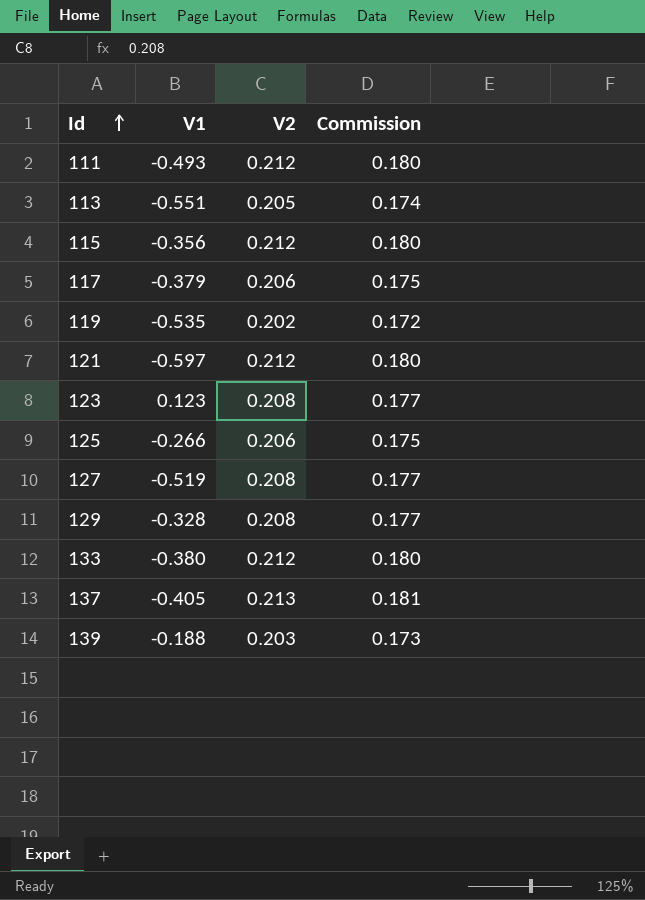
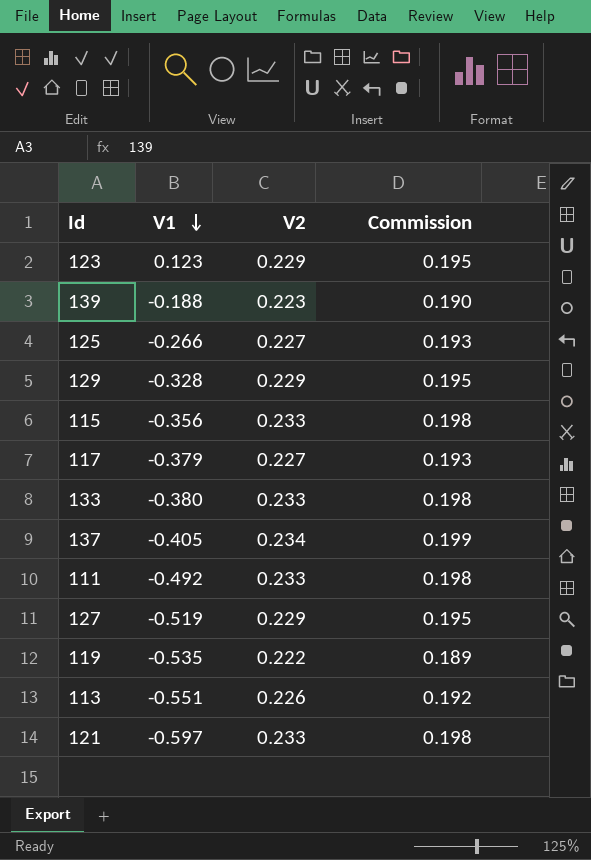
row order: Id ascending -> V1 descending
123 | V2: 0.208 -> 0.229
123 | Commission: 0.177 -> 0.195
139 | V2: 0.203 -> 0.223
139 | Commission: 0.173 -> 0.190
125 | V2: 0.206 -> 0.227
125 | Commission: 0.175 -> 0.193
129 | V2: 0.208 -> 0.229
129 | Commission: 0.177 -> 0.195
115 | V2: 0.212 -> 0.233
115 | Commission: 0.180 -> 0.198
117 | V2: 0.206 -> 0.227
117 | Commission: 0.175 -> 0.193
133 | V2: 0.212 -> 0.233
133 | Commission: 0.180 -> 0.198
137 | V2: 0.213 -> 0.234
137 | Commission: 0.181 -> 0.199
111 | V1: -0.493 -> -0.492
111 | V2: 0.212 -> 0.233
111 | Commission: 0.180 -> 0.198
127 | V2: 0.208 -> 0.229
127 | Commission: 0.177 -> 0.195
119 | V2: 0.202 -> 0.222
119 | Commission: 0.172 -> 0.189
113 | V2: 0.205 -> 0.226
113 | Commission: 0.174 -> 0.192
121 | V2: 0.212 -> 0.233
121 | Commission: 0.180 -> 0.198

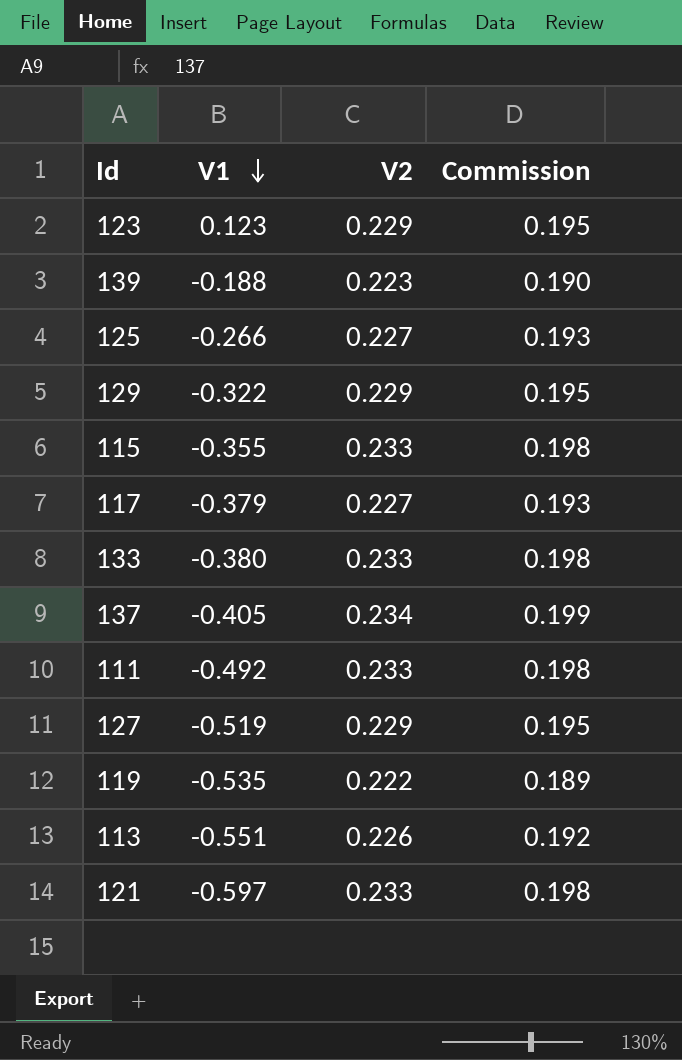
129 | V1: -0.328 -> -0.322
115 | V1: -0.356 -> -0.355

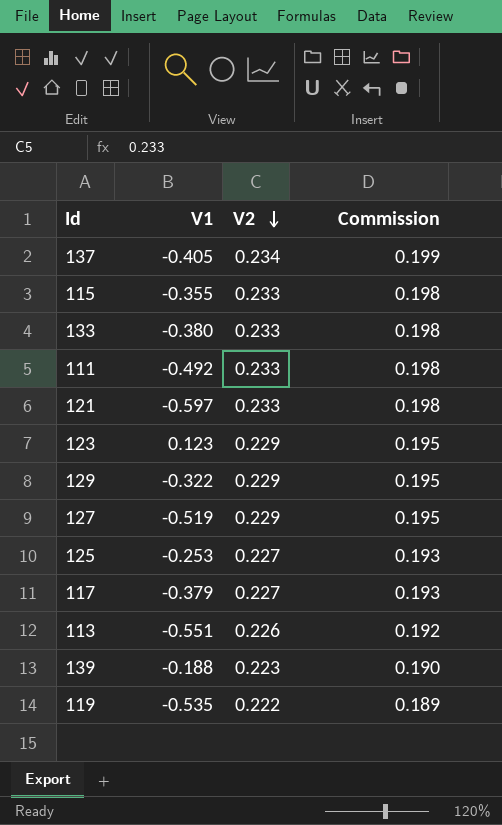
row order: V1 descending -> V2 descending
125 | V1: -0.266 -> -0.253

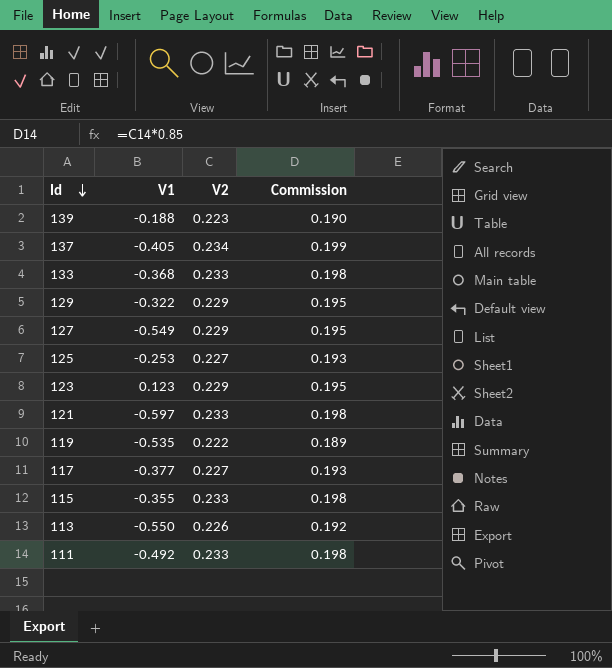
row order: V2 descending -> Id descending
133 | V1: -0.380 -> -0.368
127 | V1: -0.519 -> -0.549
117 | V1: -0.379 -> -0.377
113 | V1: -0.551 -> -0.550

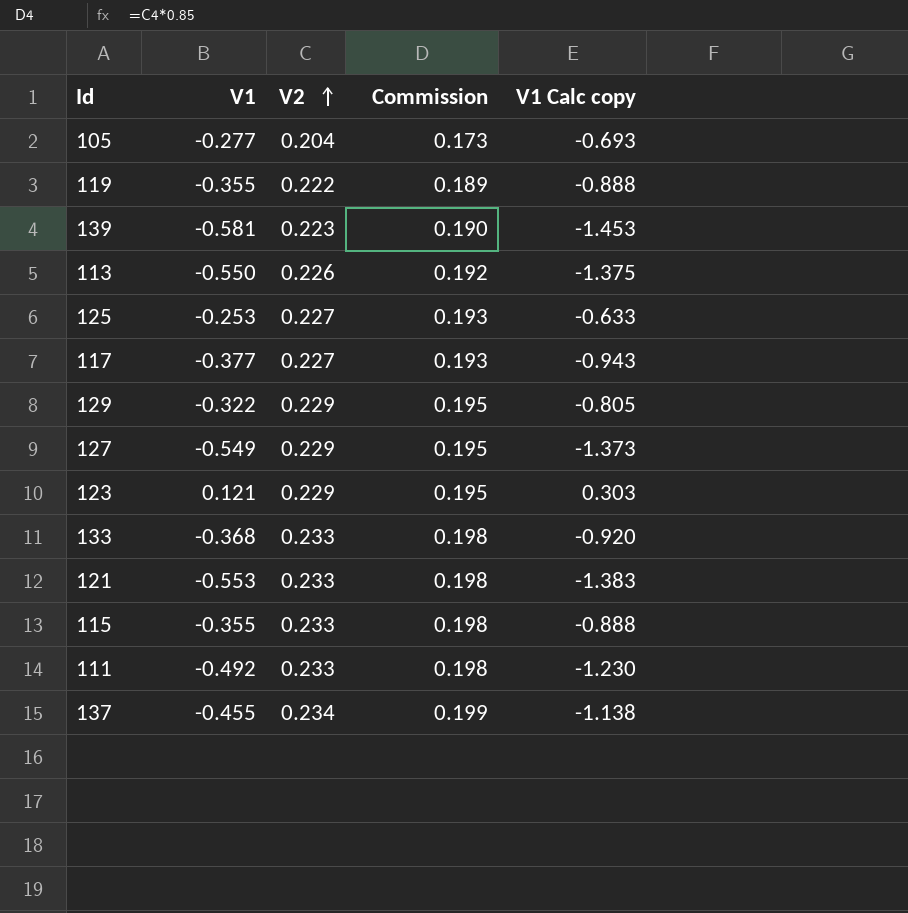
row order: Id descending -> V2 ascending
column V1 Calc copy | formula: none -> [V1] * 2.5
row 105: none -> -0.277 | 0.204 | 0.173 | -0.693
119 | V1: -0.535 -> -0.355
139 | V1: -0.188 -> -0.581
123 | V1: 0.123 -> 0.121
121 | V1: -0.597 -> -0.553
137 | V1: -0.405 -> -0.455

